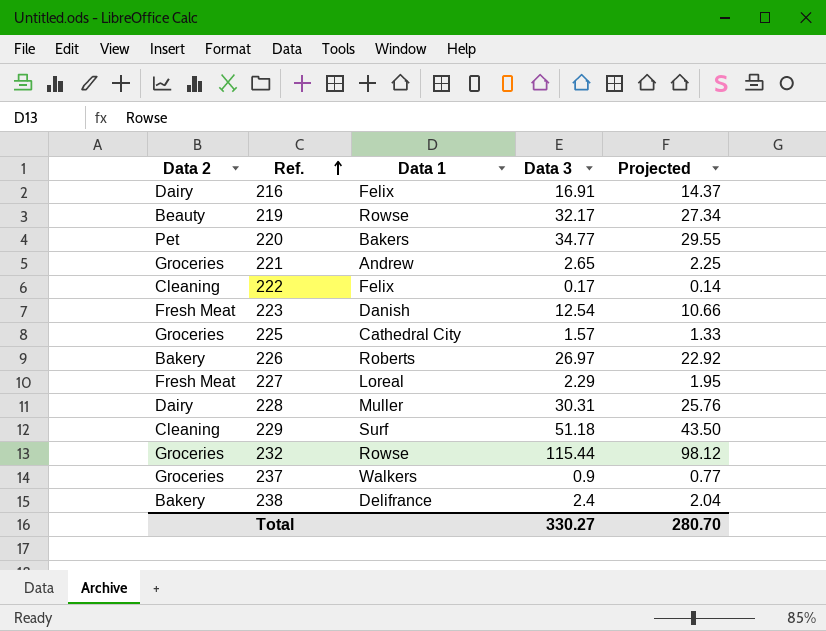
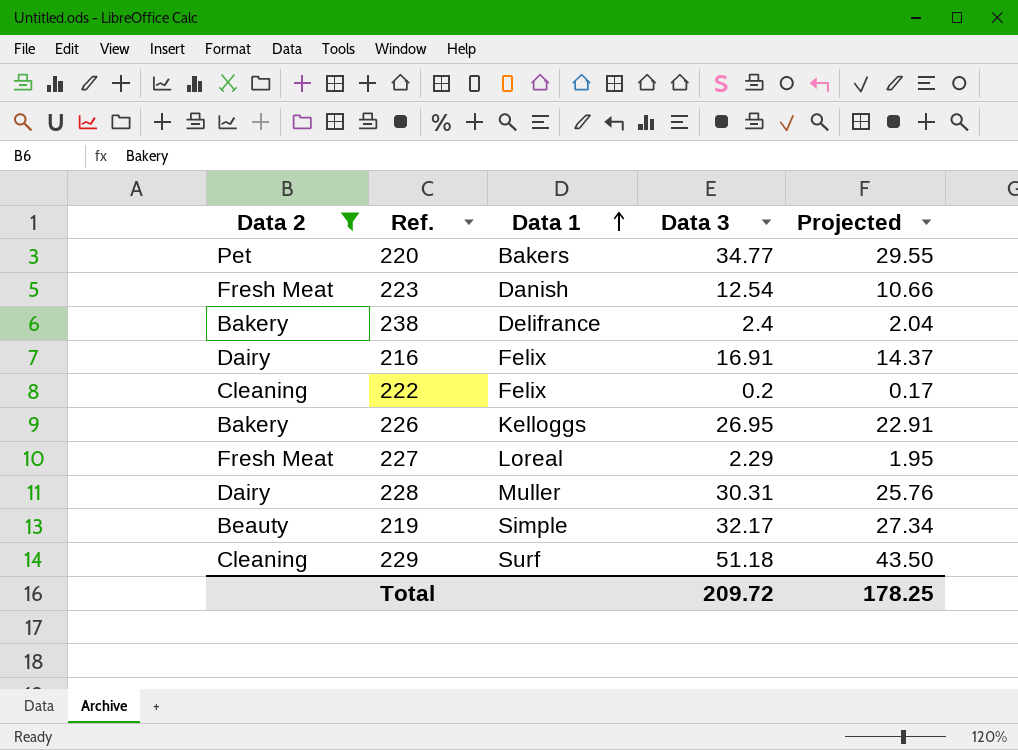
filter: none -> Data 2 != Groceries
row order: Ref. ascending -> Data 1 ascending
222 | Data 3: 0.17 -> 0.2
222 | Projected: 0.14 -> 0.17
226 | Data 1: Roberts -> Kelloggs
226 | Data 3: 26.97 -> 26.95
226 | Projected: 22.92 -> 22.91
219 | Data 1: Rowse -> Simple
Total | Data 3: 330.27 -> 209.72
Total | Projected: 280.70 -> 178.25

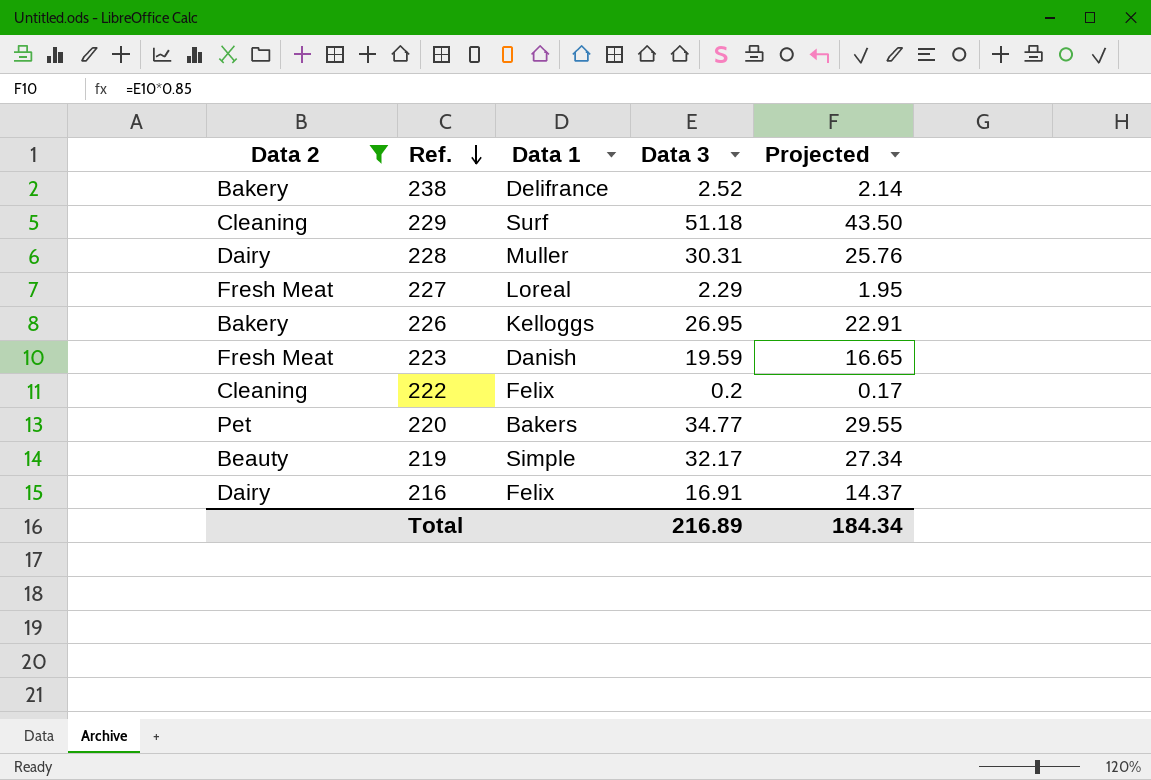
row order: Data 1 ascending -> Ref. descending
238 | Data 3: 2.4 -> 2.52
238 | Projected: 2.04 -> 2.14
223 | Data 3: 12.54 -> 19.59
223 | Projected: 10.66 -> 16.65
Total | Data 3: 209.72 -> 216.89
Total | Projected: 178.25 -> 184.34

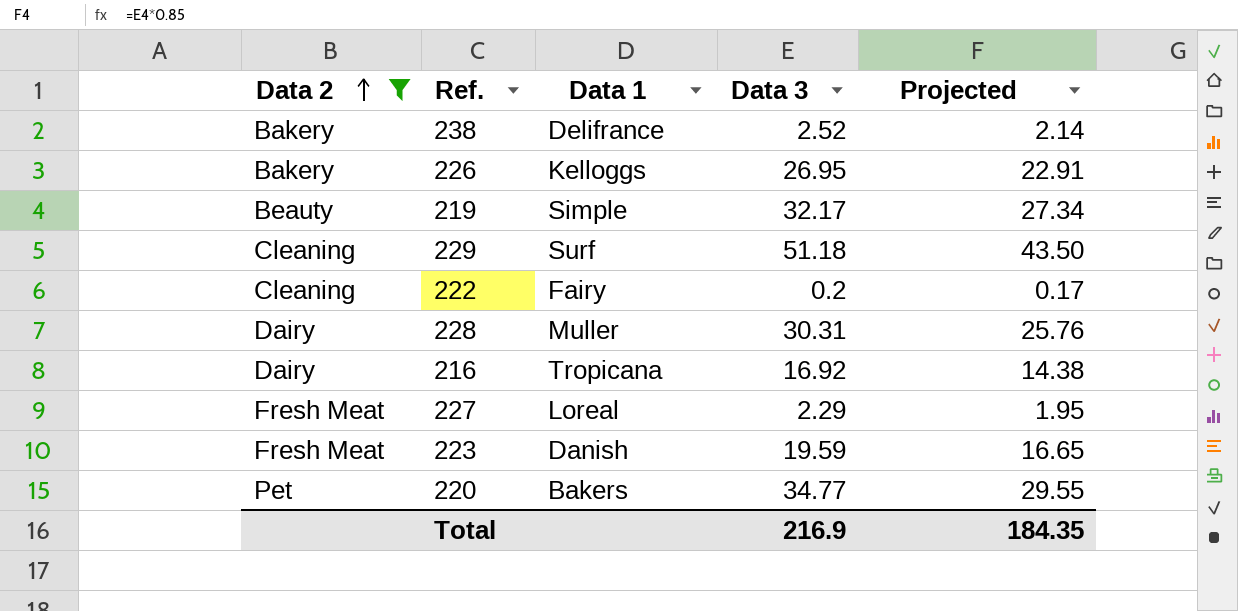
row order: Ref. descending -> Data 2 ascending
222 | Data 1: Felix -> Fairy
216 | Data 1: Felix -> Tropicana
216 | Data 3: 16.91 -> 16.92
216 | Projected: 14.37 -> 14.38
Total | Data 3: 216.89 -> 216.9
Total | Projected: 184.34 -> 184.35

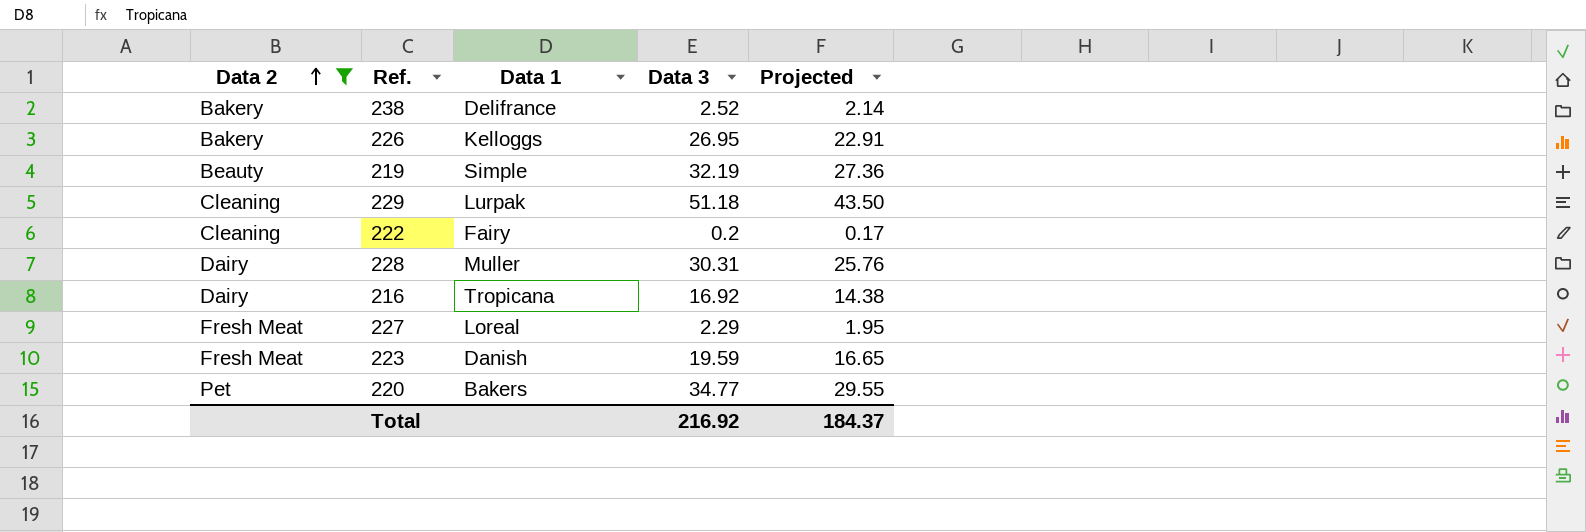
219 | Data 3: 32.17 -> 32.19
219 | Projected: 27.34 -> 27.36
229 | Data 1: Surf -> Lurpak
Total | Data 3: 216.9 -> 216.92
Total | Projected: 184.35 -> 184.37

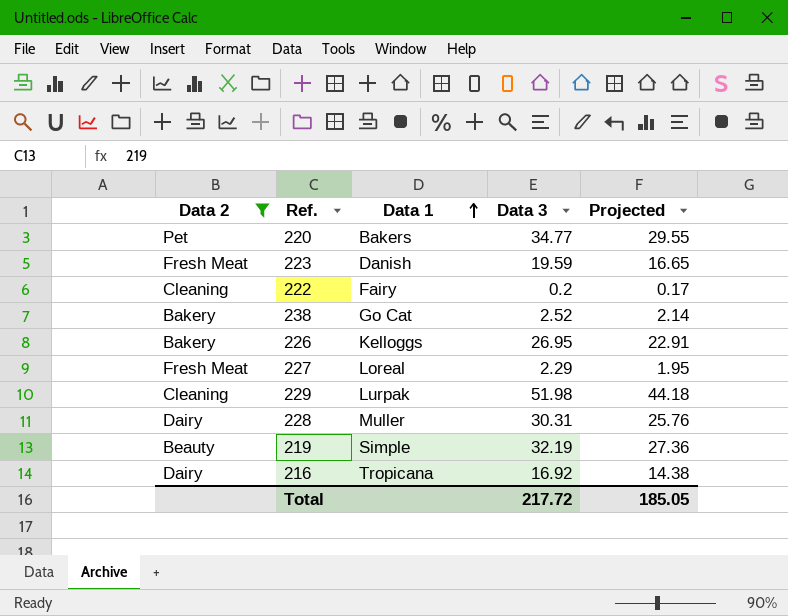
row order: Data 2 ascending -> Data 1 ascending
238 | Data 1: Delifrance -> Go Cat
229 | Data 3: 51.18 -> 51.98
229 | Projected: 43.50 -> 44.18
Total | Data 3: 216.92 -> 217.72
Total | Projected: 184.37 -> 185.05

